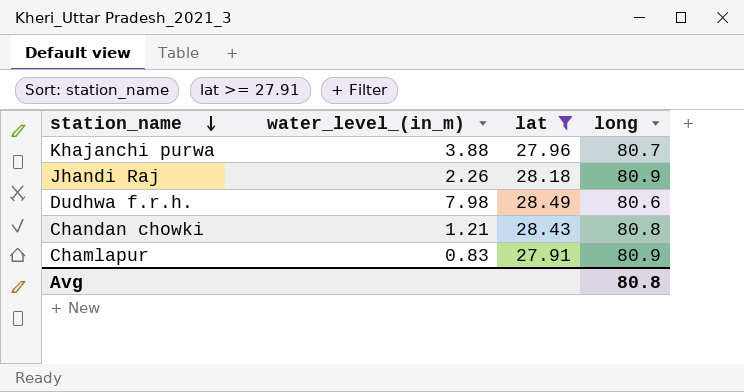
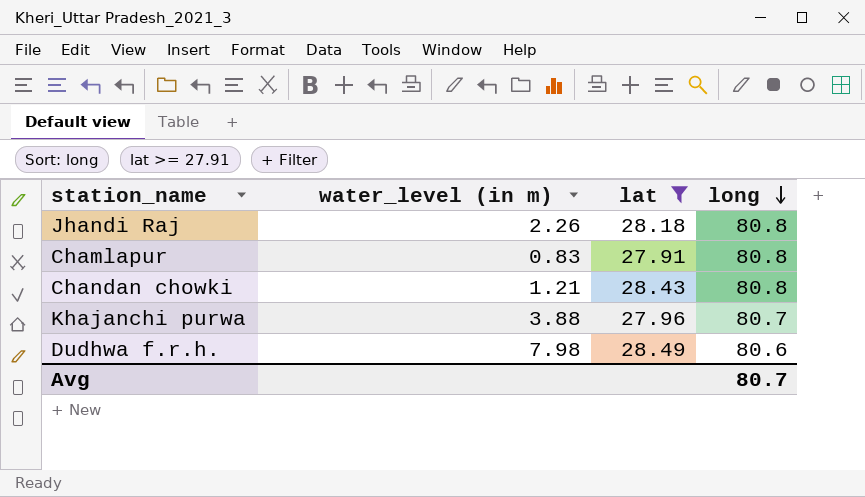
row order: station_name descending -> long descending
column name: water_level_(in_m) -> water_level (in m)
Jhandi Raj | long: 80.9 -> 80.8
Chamlapur | long: 80.9 -> 80.8
Avg | long: 80.8 -> 80.7

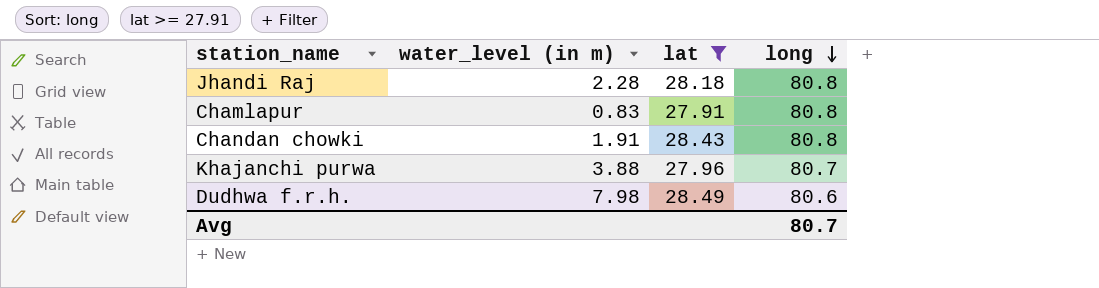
Jhandi Raj | water_level (in m): 2.26 -> 2.28
Chandan chowki | water_level (in m): 1.21 -> 1.91

